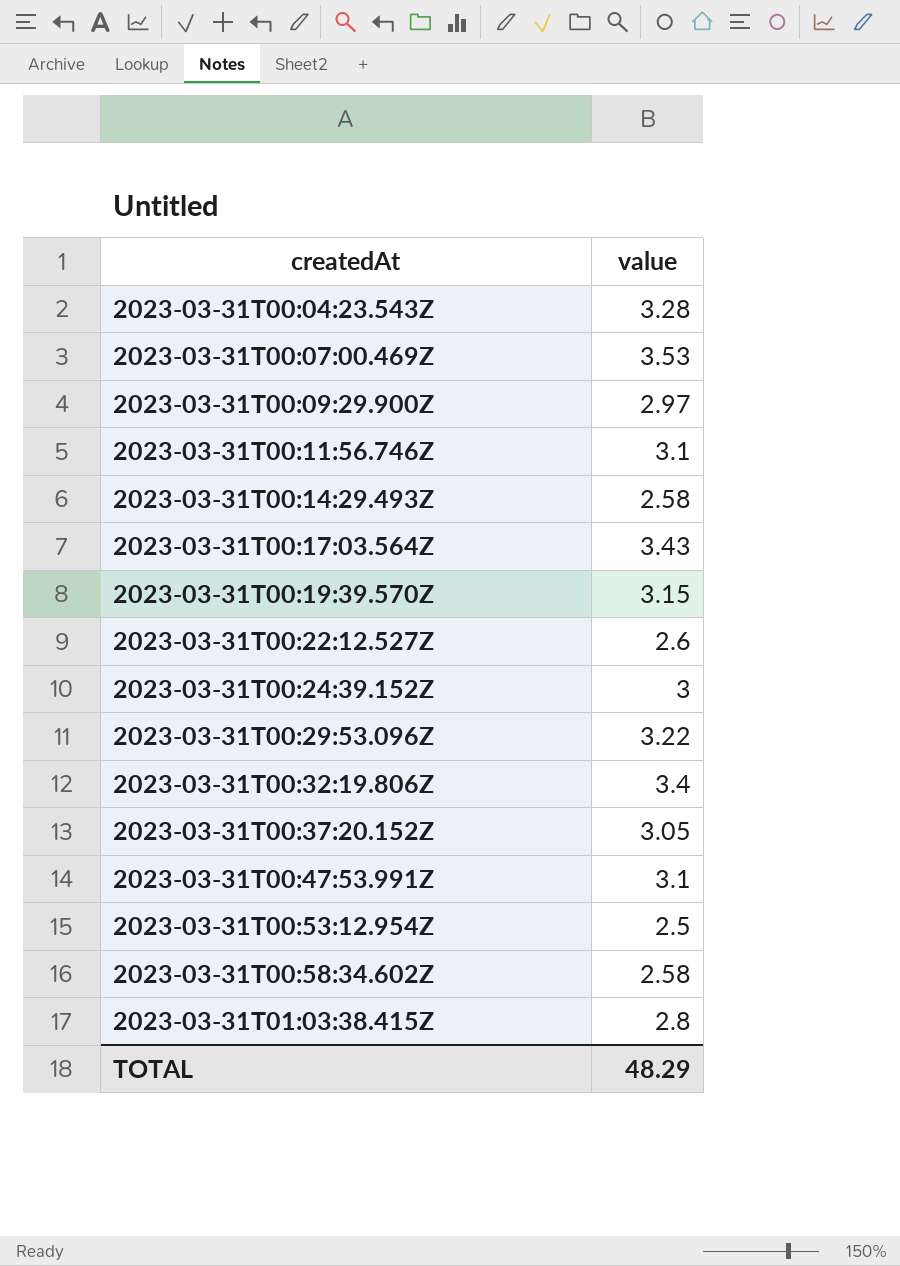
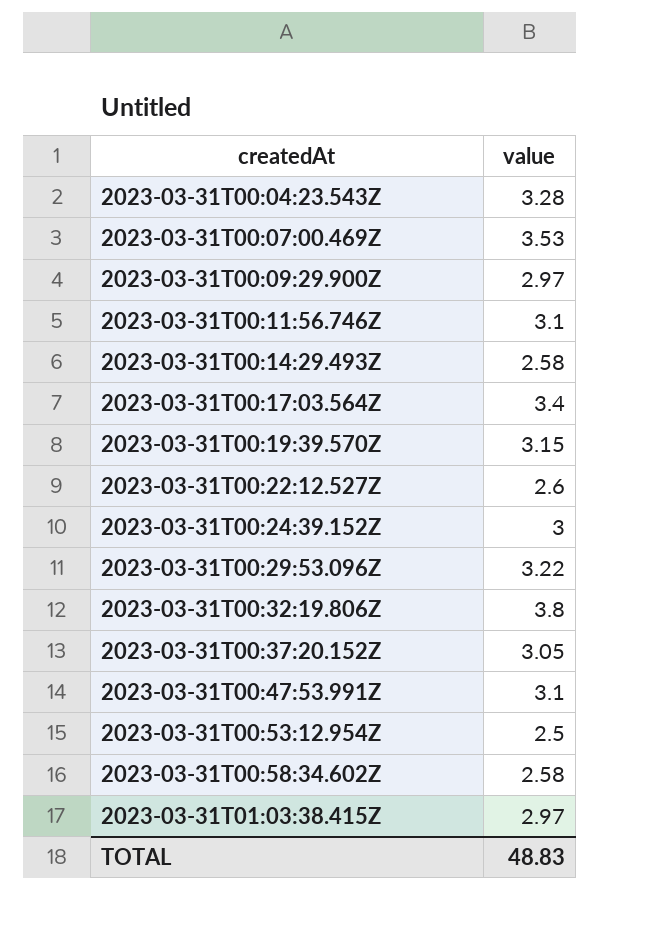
2023-03-31T00:17:03.564Z | value: 3.43 -> 3.4
2023-03-31T00:32:19.806Z | value: 3.4 -> 3.8
2023-03-31T01:03:38.415Z | value: 2.8 -> 2.97
TOTAL | value: 48.29 -> 48.83

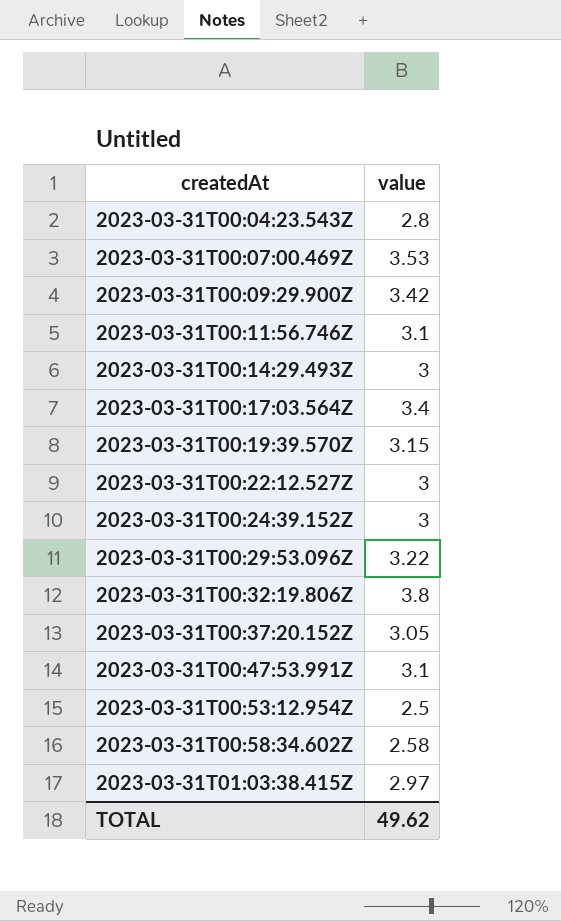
2023-03-31T00:04:23.543Z | value: 3.28 -> 2.8
2023-03-31T00:09:29.900Z | value: 2.97 -> 3.42
2023-03-31T00:14:29.493Z | value: 2.58 -> 3
2023-03-31T00:22:12.527Z | value: 2.6 -> 3
TOTAL | value: 48.83 -> 49.62

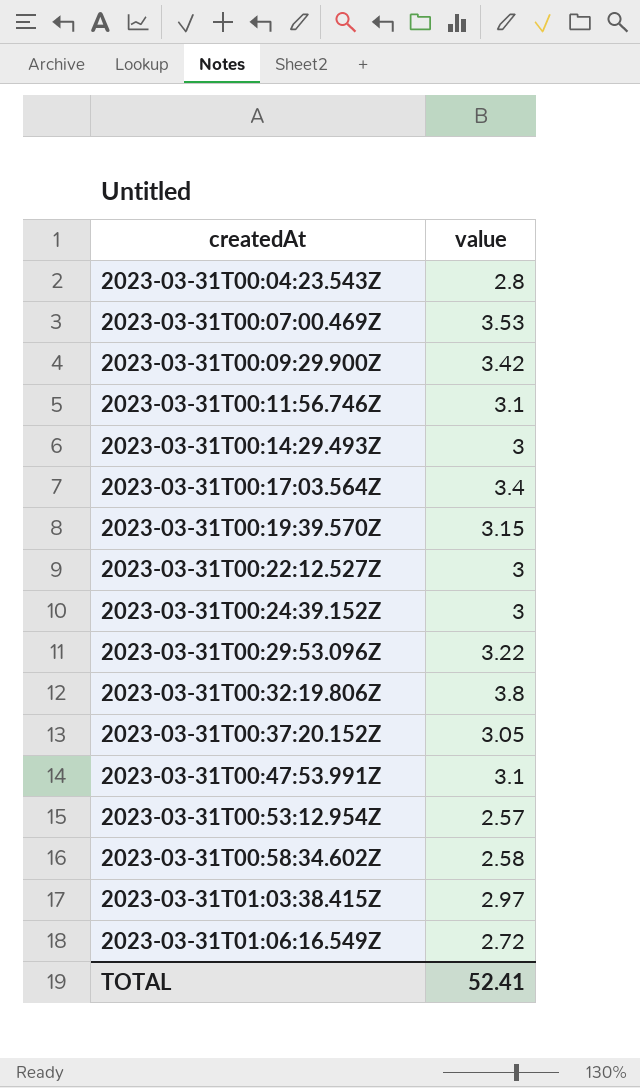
2023-03-31T00:53:12.954Z | value: 2.5 -> 2.57
row 2023-03-31T01:06:16.549Z: none -> 2.72
TOTAL | value: 49.62 -> 52.41

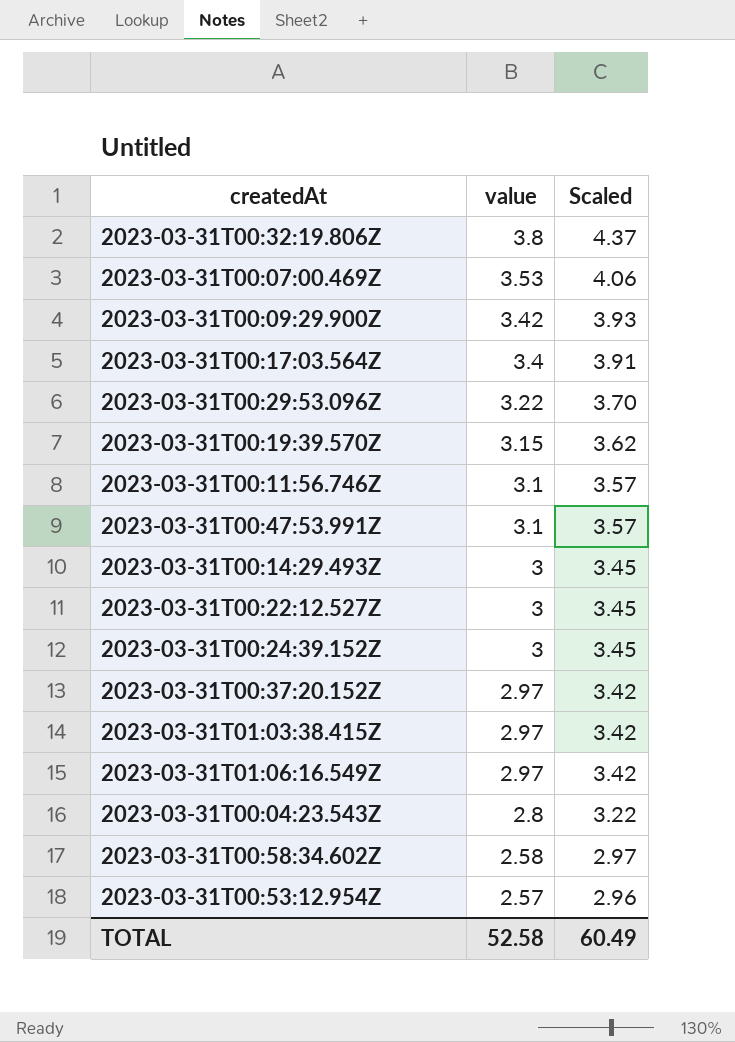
row order: createdAt ascending -> value descending
column Scaled | formula: none -> [value] * 1.15
2023-03-31T00:37:20.152Z | value: 3.05 -> 2.97
2023-03-31T01:06:16.549Z | value: 2.72 -> 2.97
TOTAL | value: 52.41 -> 52.58

